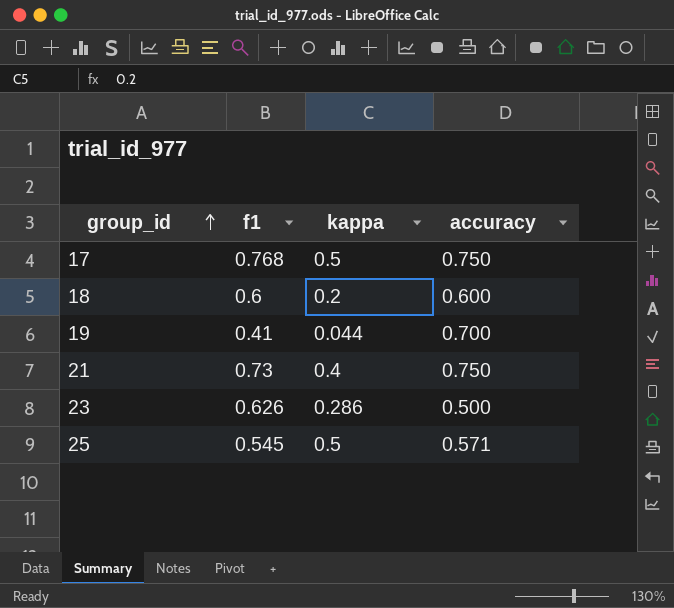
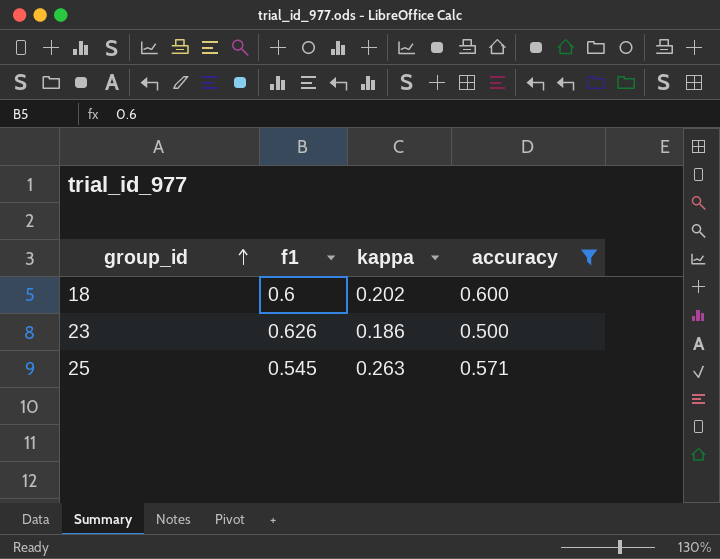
filter: none -> accuracy <= 0.600
18 | kappa: 0.2 -> 0.202
23 | kappa: 0.286 -> 0.186
25 | kappa: 0.5 -> 0.263

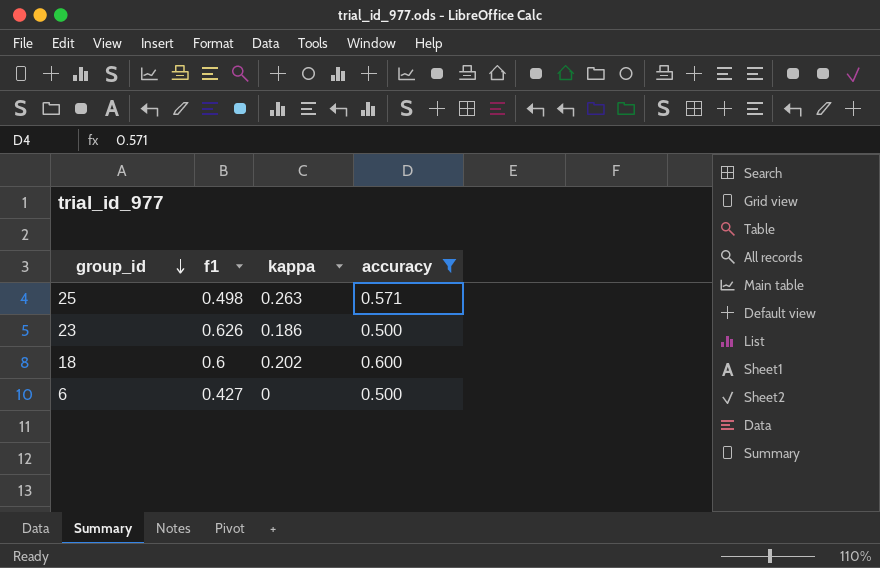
row order: group_id ascending -> group_id descending
25 | f1: 0.545 -> 0.498
row 6: none -> 0.427 | 0 | 0.500

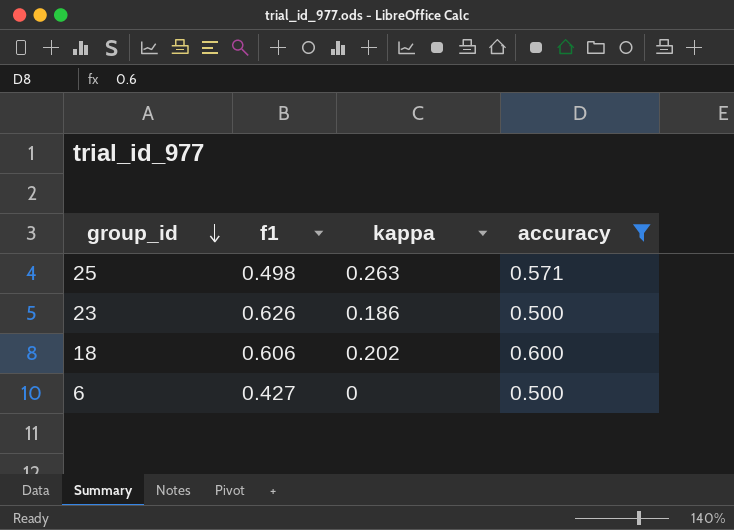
18 | f1: 0.6 -> 0.606

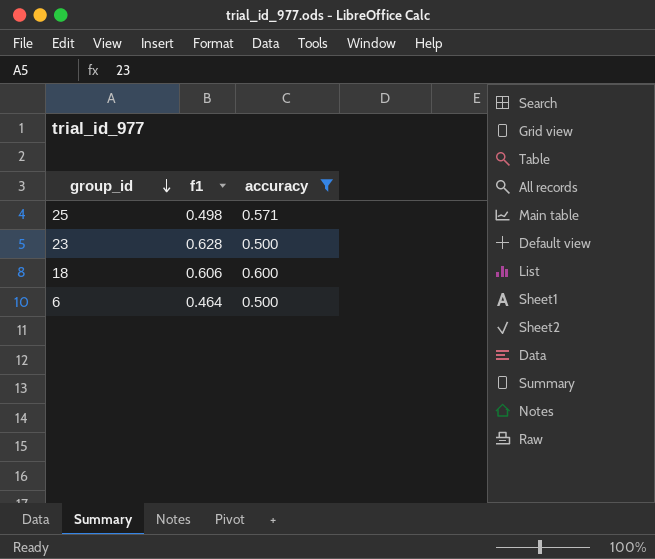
column kappa | position: 3 -> none
23 | f1: 0.626 -> 0.628
6 | f1: 0.427 -> 0.464

